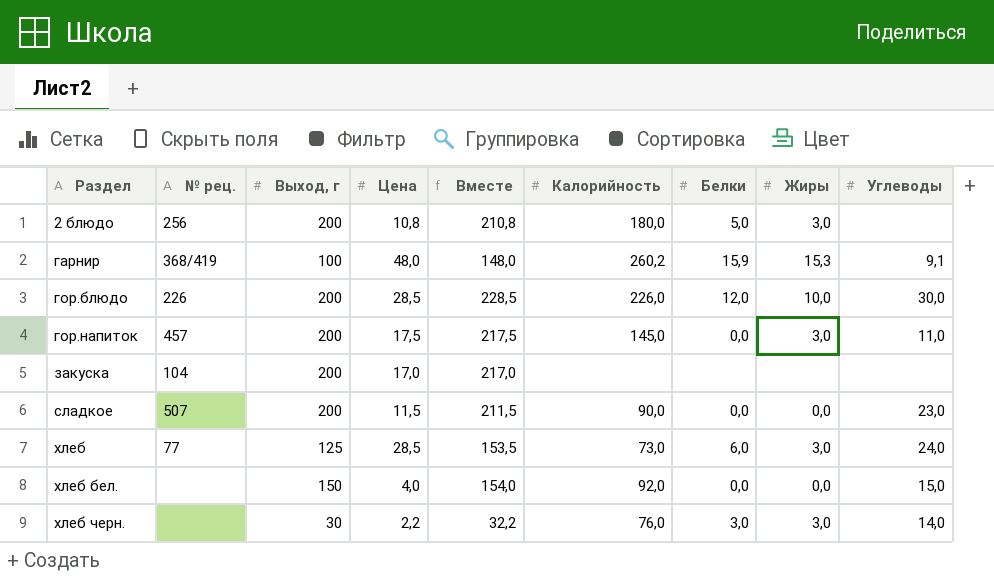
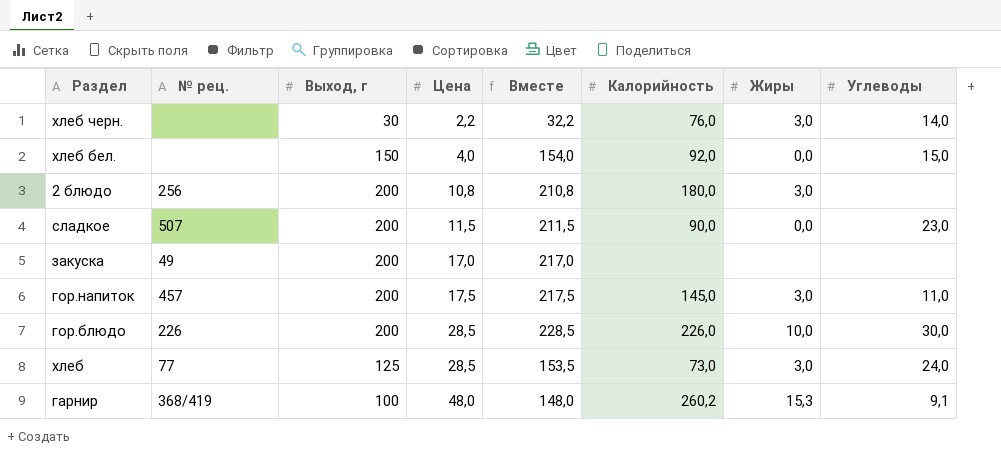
row order: Раздел ascending -> Цена ascending
column Белки | position: 7 -> none
закуска | № рец.: 104 -> 49

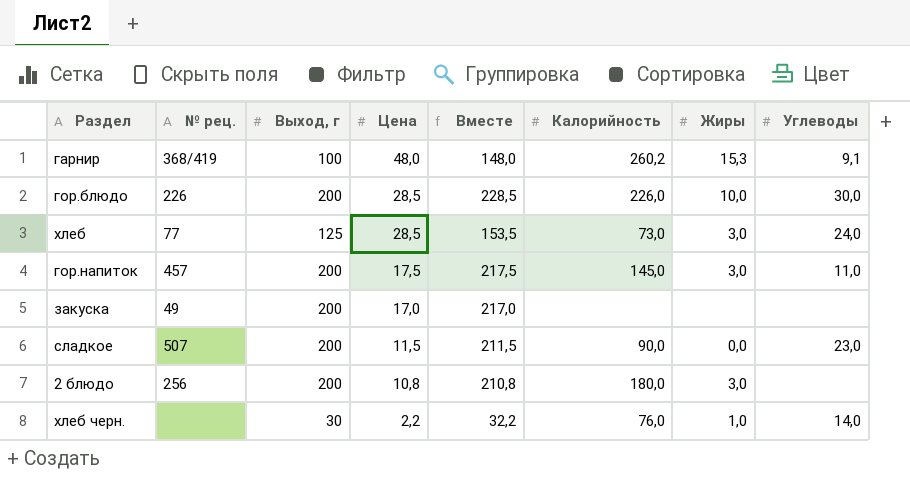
row order: Цена ascending -> Цена descending
row хлеб бел.: none | 150 | 4,0 | 154,0 | 92,0 | 0,0 | 15,0 -> none
хлеб черн. | Жиры: 3,0 -> 1,0

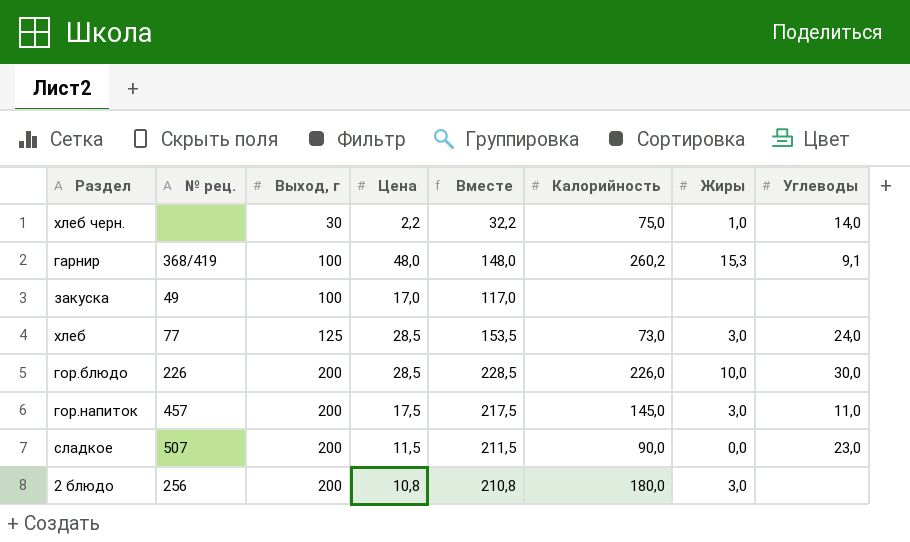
row order: Цена descending -> Выход, г ascending
хлеб черн. | Калорийность: 76,0 -> 75,0
закуска | Выход, г: 200 -> 100
закуска | Вместе: 217,0 -> 117,0

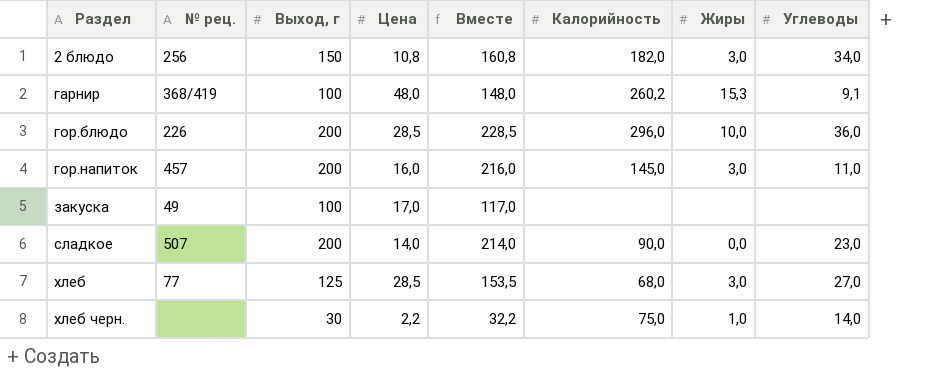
row order: Выход, г ascending -> Раздел ascending
2 блюдо | Выход, г: 200 -> 150
2 блюдо | Вместе: 210,8 -> 160,8
2 блюдо | Калорийность: 180,0 -> 182,0
2 блюдо | Углеводы: none -> 34,0
гор.блюдо | Калорийность: 226,0 -> 296,0
гор.блюдо | Углеводы: 30,0 -> 36,0
гор.напиток | Цена: 17,5 -> 16,0
гор.напиток | Вместе: 217,5 -> 216,0
сладкое | Цена: 11,5 -> 14,0
сладкое | Вместе: 211,5 -> 214,0
хлеб | Калорийность: 73,0 -> 68,0
хлеб | Углеводы: 24,0 -> 27,0

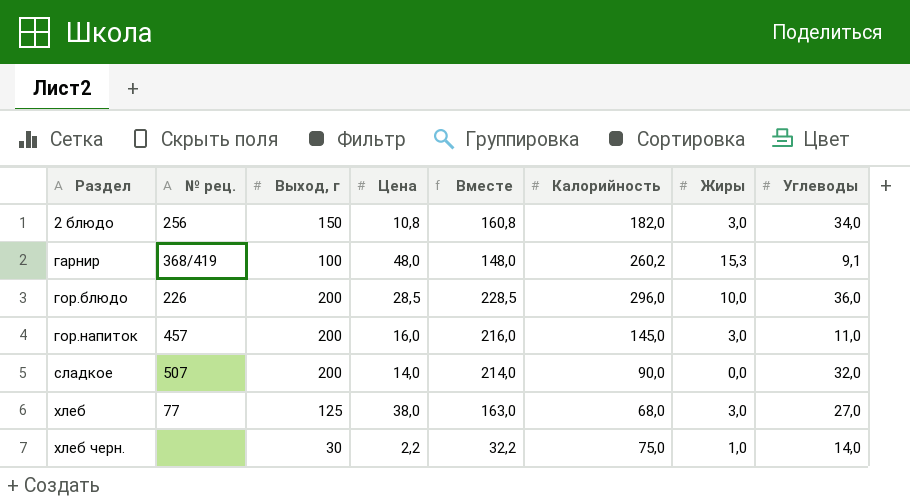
row закуска: 49 | 100 | 17,0 | 117,0 | none | none | none -> none
сладкое | Углеводы: 23,0 -> 32,0
хлеб | Цена: 28,5 -> 38,0
хлеб | Вместе: 153,5 -> 163,0

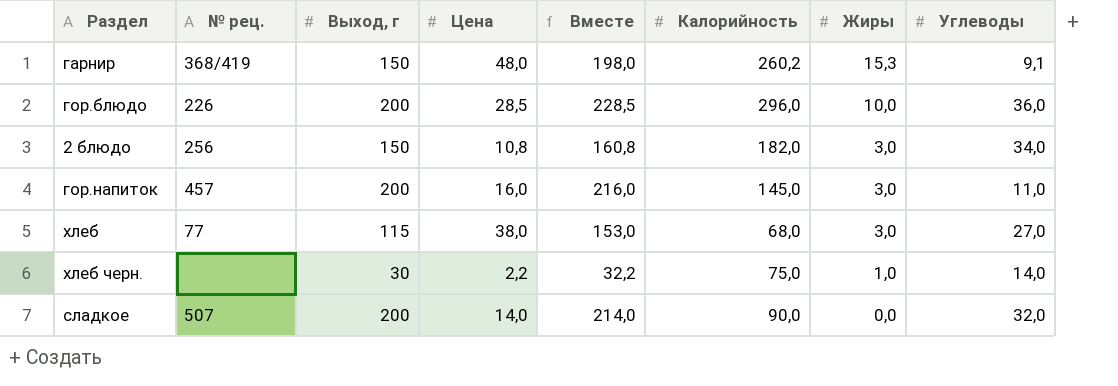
row order: Раздел ascending -> Жиры descending
гарнир | Выход, г: 100 -> 150
гарнир | Вместе: 148,0 -> 198,0
хлеб | Выход, г: 125 -> 115
хлеб | Вместе: 163,0 -> 153,0

